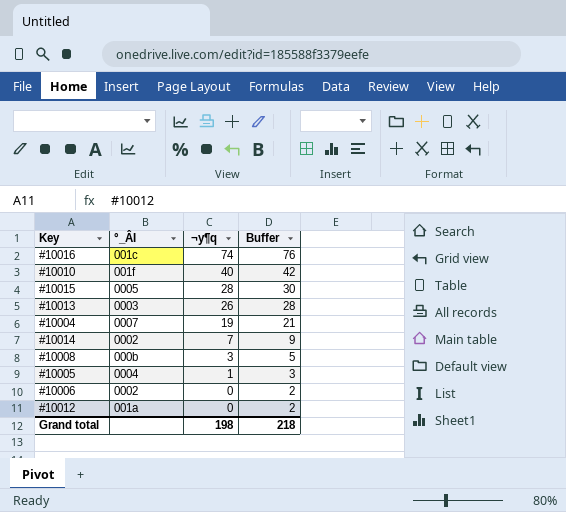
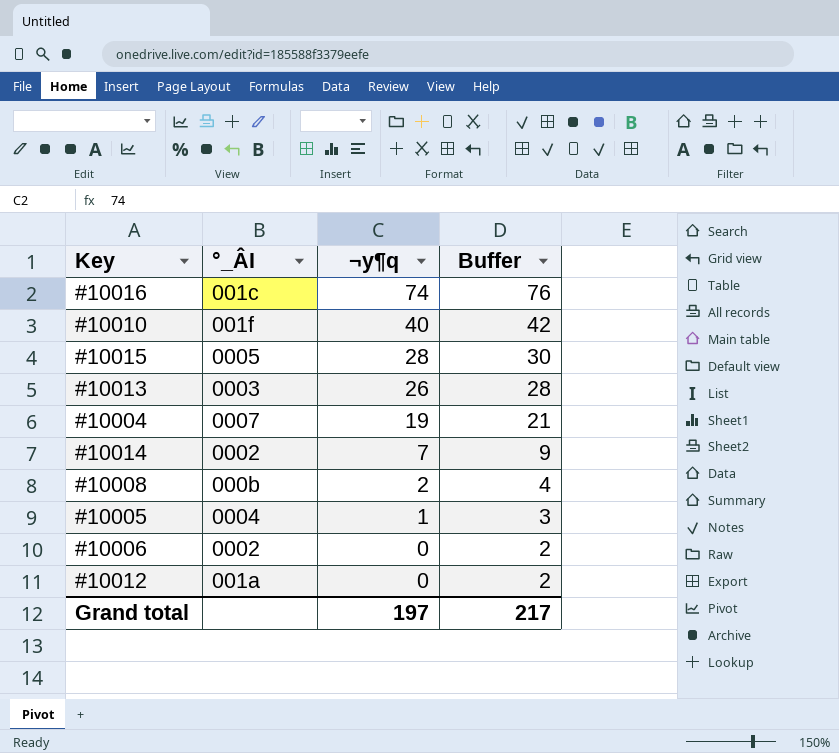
#10008 | ¬y¶q: 3 -> 2
#10008 | Buffer: 5 -> 4
Grand total | ¬y¶q: 198 -> 197
Grand total | Buffer: 218 -> 217

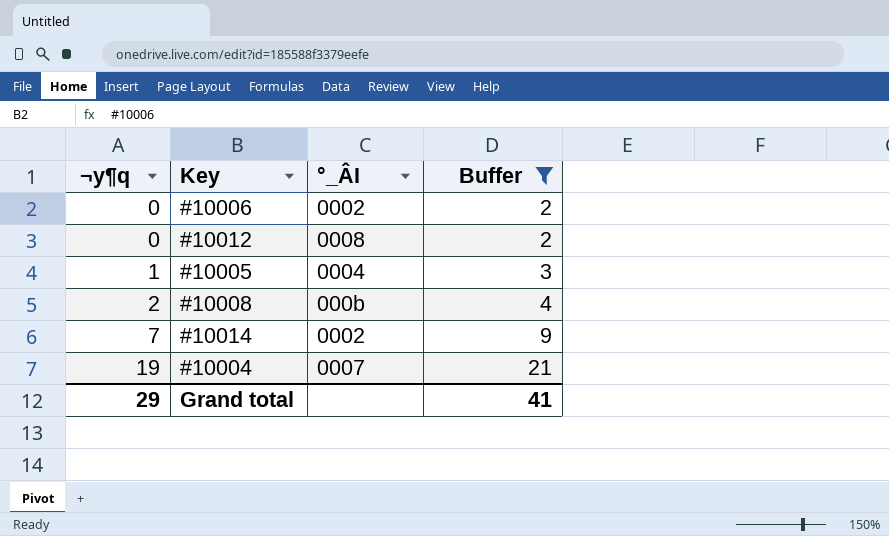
filter: none -> Buffer <= 21
row order: ¬y¶q descending -> ¬y¶q ascending
column ¬y¶q | position: 3 -> 1
#10012 | °_ÂI: 001a -> 0008
Grand total | ¬y¶q: 197 -> 29
Grand total | Buffer: 217 -> 41

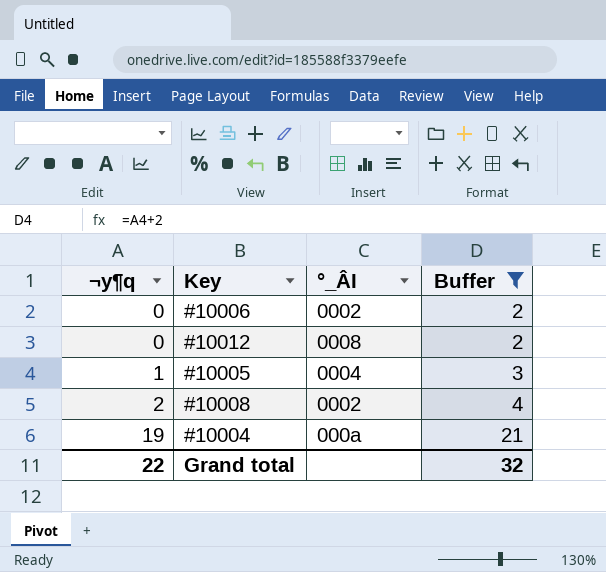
row #10014: 7 | 0002 | 9 -> none
#10008 | °_ÂI: 000b -> 0002
#10004 | °_ÂI: 0007 -> 000a
Grand total | ¬y¶q: 29 -> 22
Grand total | Buffer: 41 -> 32

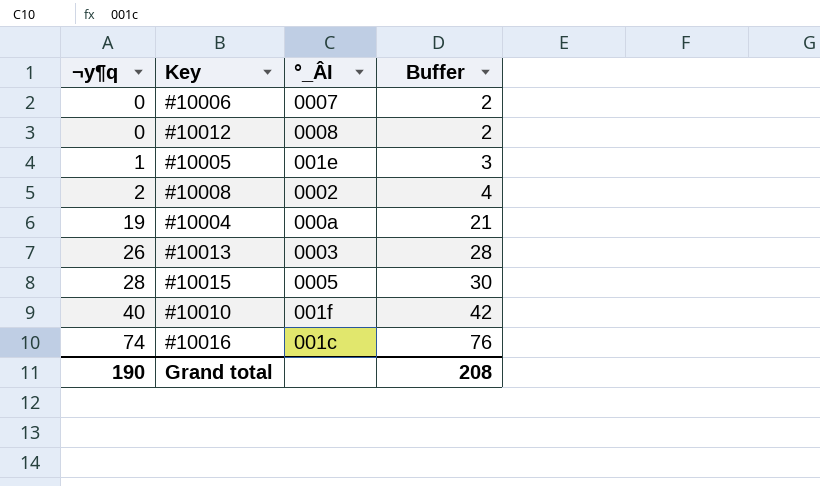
filter: Buffer <= 21 -> none
#10006 | °_ÂI: 0002 -> 0007
#10005 | °_ÂI: 0004 -> 001e
Grand total | ¬y¶q: 22 -> 190
Grand total | Buffer: 32 -> 208

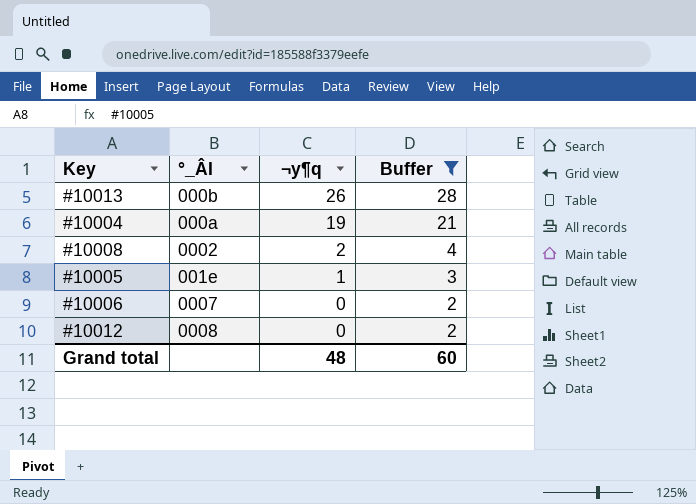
filter: none -> Buffer <= 28
row order: ¬y¶q ascending -> ¬y¶q descending
column ¬y¶q | position: 1 -> 3
#10013 | °_ÂI: 0003 -> 000b
Grand total | ¬y¶q: 190 -> 48
Grand total | Buffer: 208 -> 60

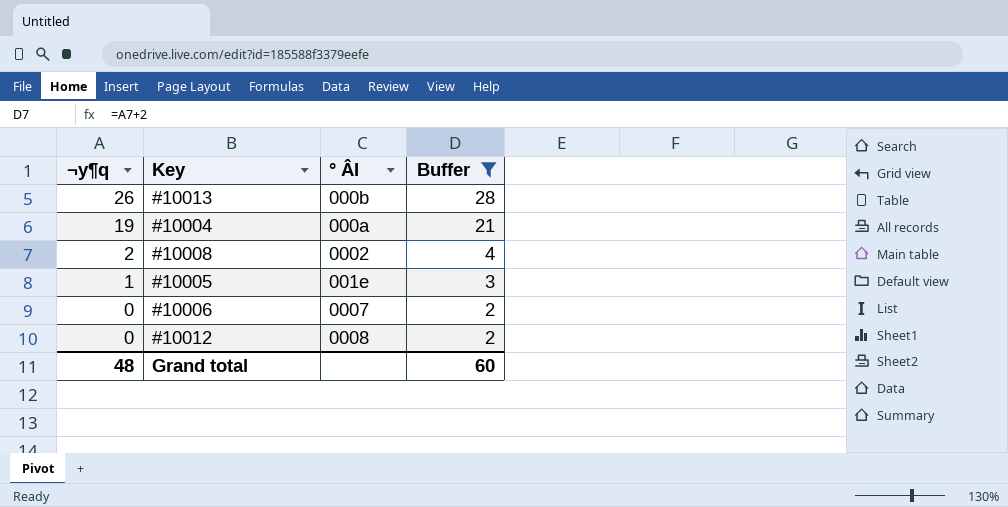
column ¬y¶q | position: 3 -> 1
column name: °_ÂI -> ° ÂI

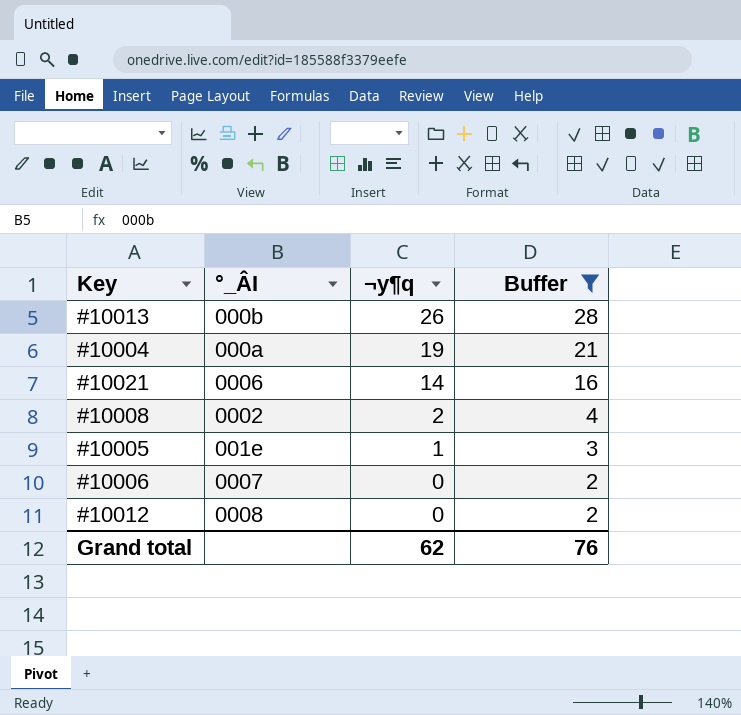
column name: ° ÂI -> °_ÂI
column ¬y¶q | position: 1 -> 3
row #10021: none -> 0006 | 14 | 16
Grand total | ¬y¶q: 48 -> 62
Grand total | Buffer: 60 -> 76

